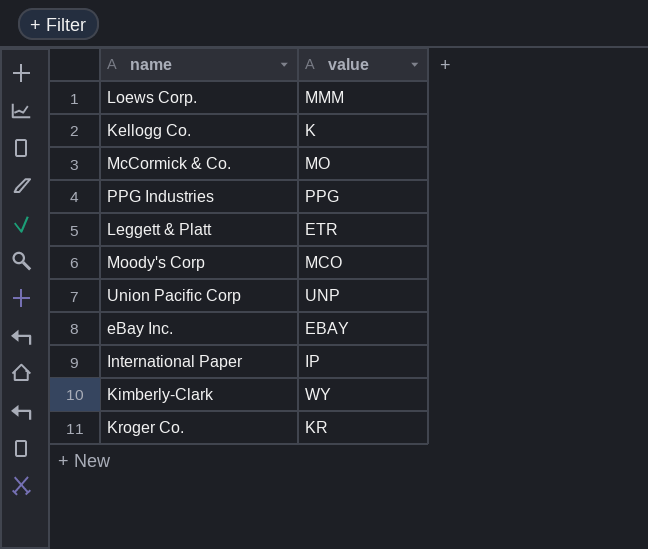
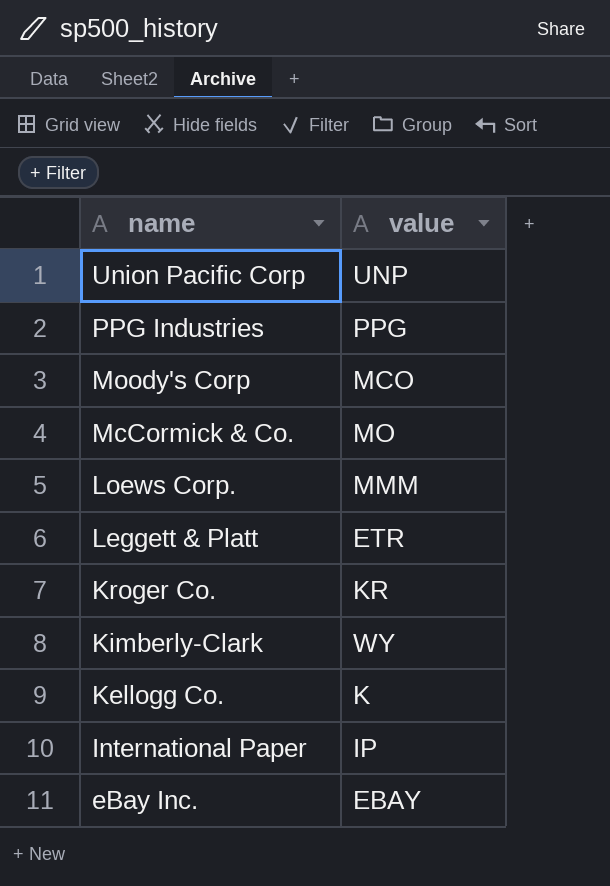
row order: none -> name descending

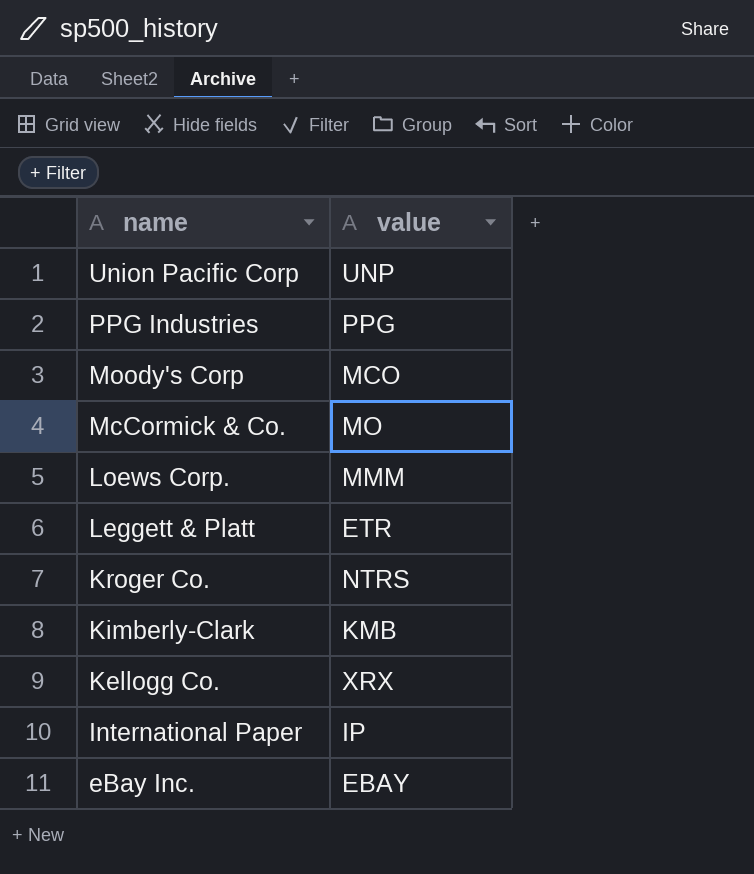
Kroger Co. | value: KR -> NTRS
Kimberly-Clark | value: WY -> KMB
Kellogg Co. | value: K -> XRX

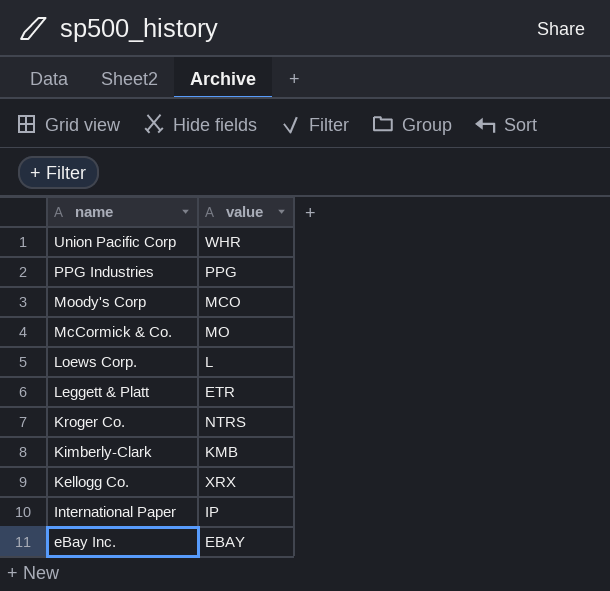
Union Pacific Corp | value: UNP -> WHR
Loews Corp. | value: MMM -> L

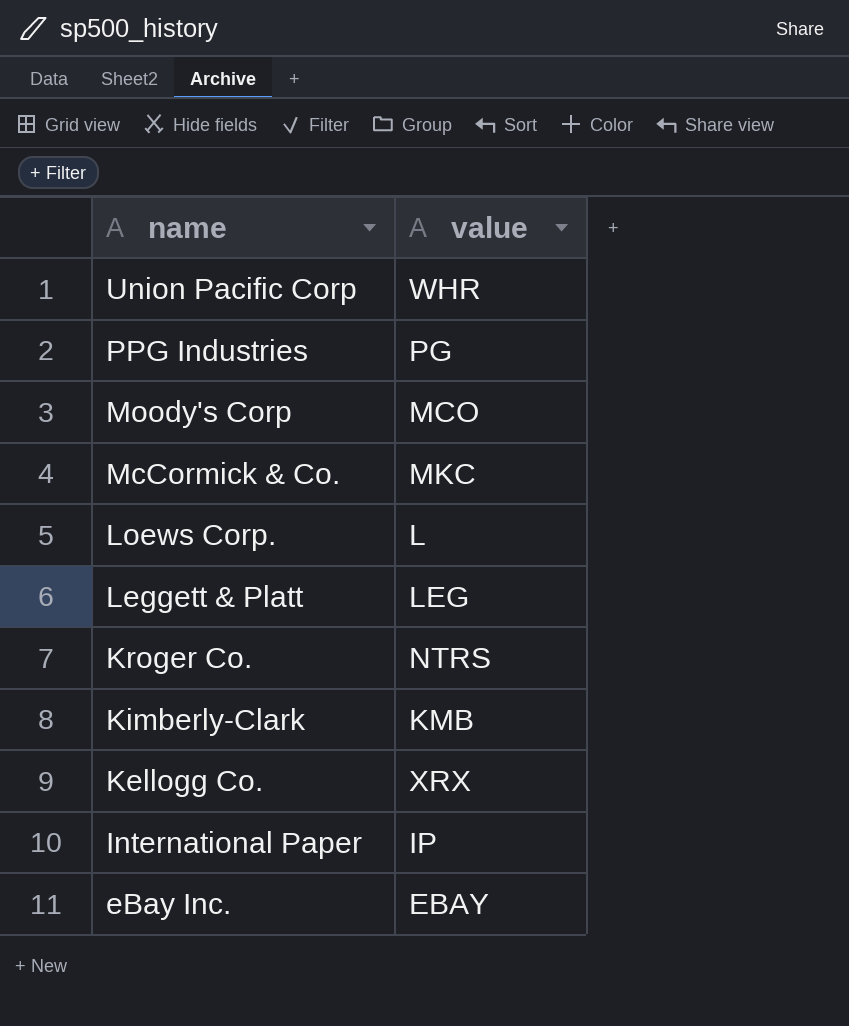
PPG Industries | value: PPG -> PG
McCormick & Co. | value: MO -> MKC
Leggett & Platt | value: ETR -> LEG

